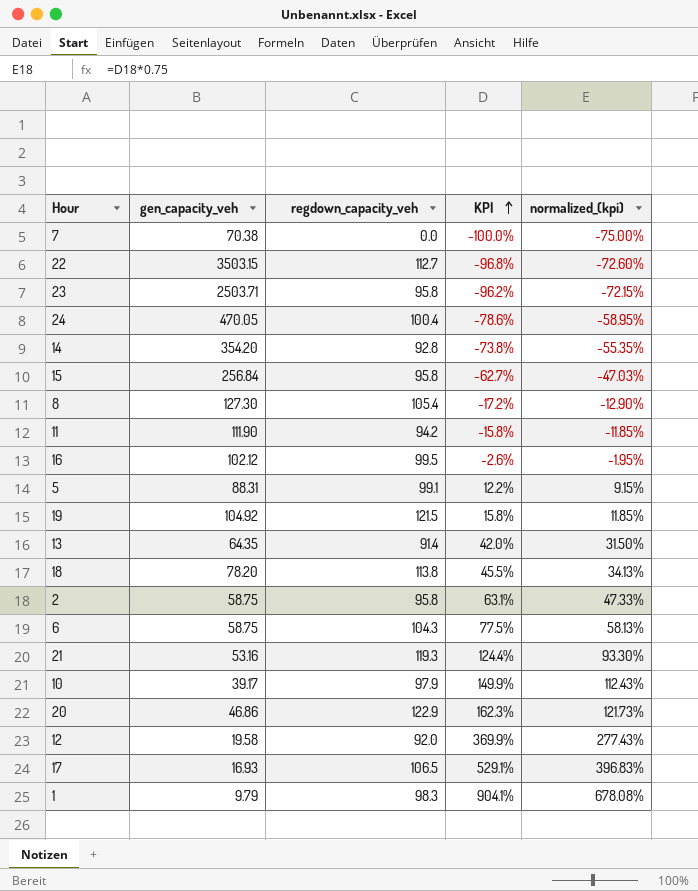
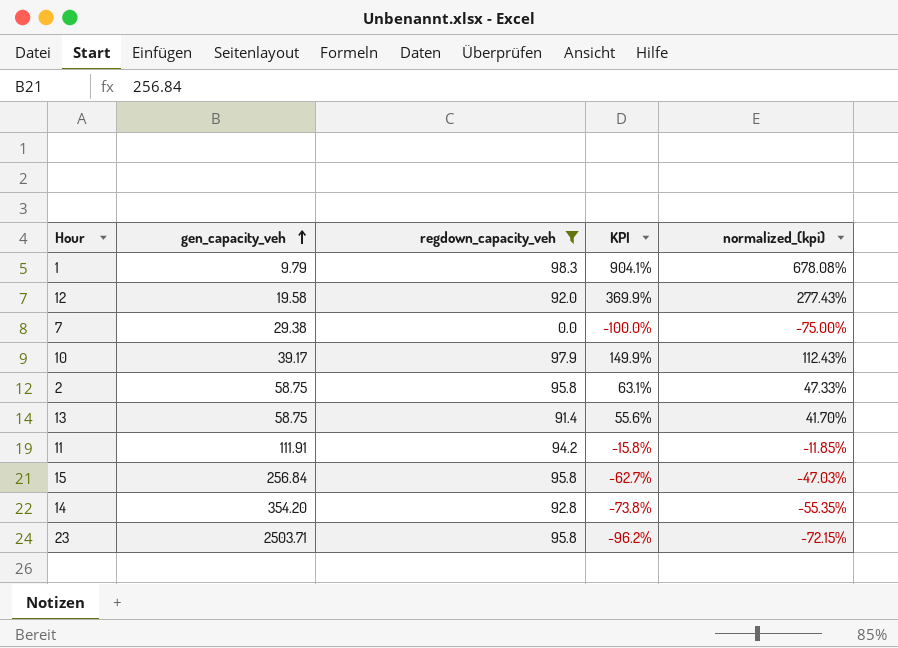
filter: none -> regdown_capacity_veh <= 98.3
row order: KPI ascending -> gen_capacity_veh ascending
7 | gen_capacity_veh: 70.38 -> 29.38
13 | gen_capacity_veh: 64.35 -> 58.75
13 | KPI: 42.0% -> 55.6%
13 | normalized_(kpi): 31.50% -> 41.70%
11 | gen_capacity_veh: 111.90 -> 111.91

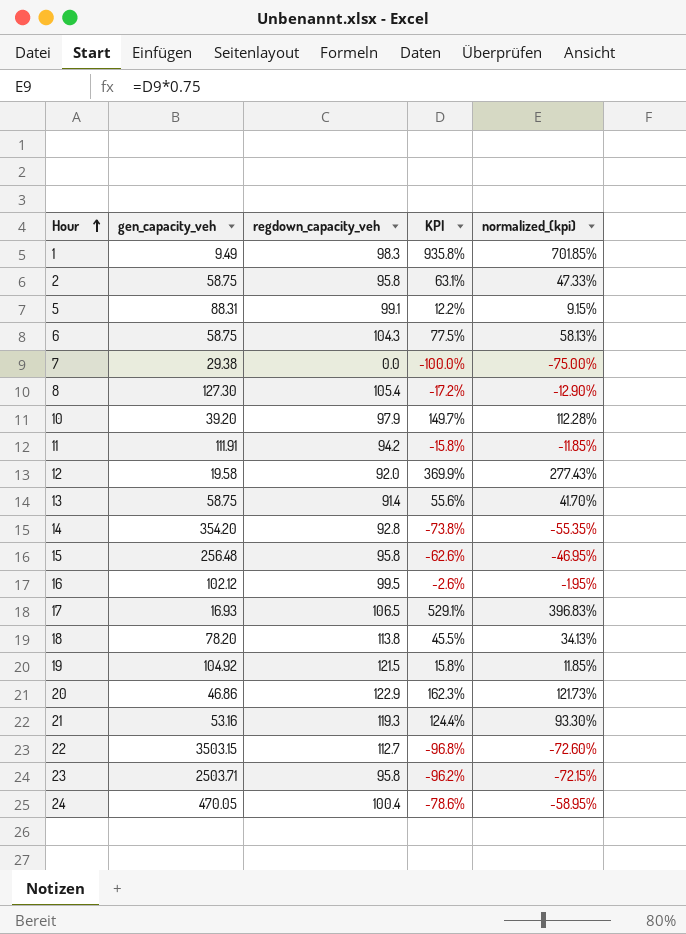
filter: regdown_capacity_veh <= 98.3 -> none
row order: gen_capacity_veh ascending -> Hour ascending
1 | gen_capacity_veh: 9.79 -> 9.49
1 | KPI: 904.1% -> 935.8%
1 | normalized_(kpi): 678.08% -> 701.85%
10 | gen_capacity_veh: 39.17 -> 39.20
10 | KPI: 149.9% -> 149.7%
10 | normalized_(kpi): 112.43% -> 112.28%
15 | gen_capacity_veh: 256.84 -> 256.48
15 | KPI: -62.7% -> -62.6%
15 | normalized_(kpi): -47.03% -> -46.95%

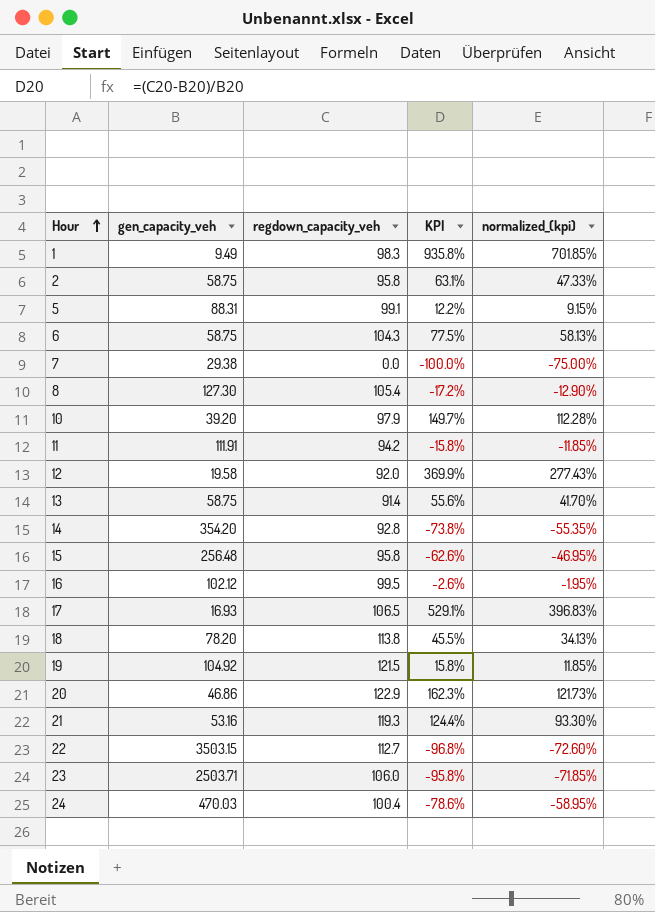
23 | regdown_capacity_veh: 95.8 -> 106.0
23 | KPI: -96.2% -> -95.8%
23 | normalized_(kpi): -72.15% -> -71.85%
24 | gen_capacity_veh: 470.05 -> 470.03

